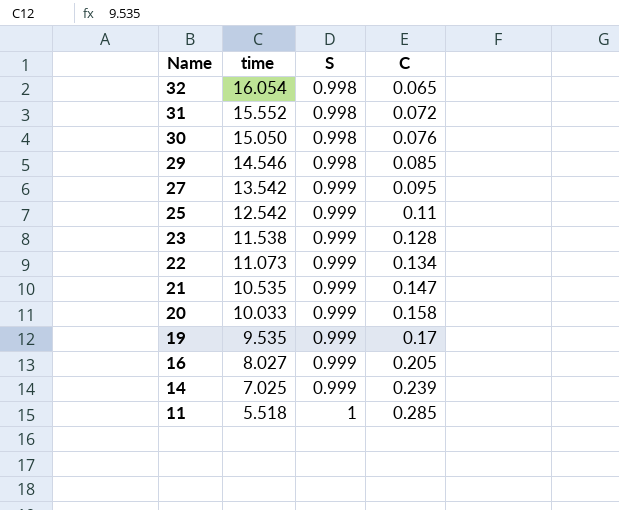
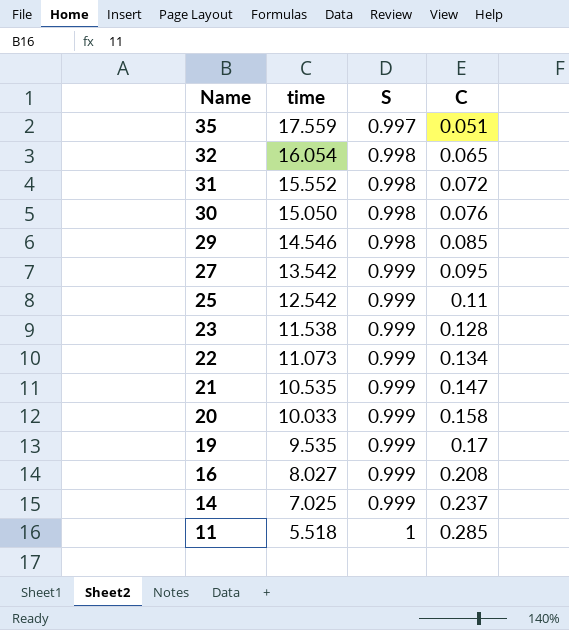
row 35: none -> 17.559 | 0.997 | 0.051
16 | C: 0.205 -> 0.208
14 | C: 0.239 -> 0.237

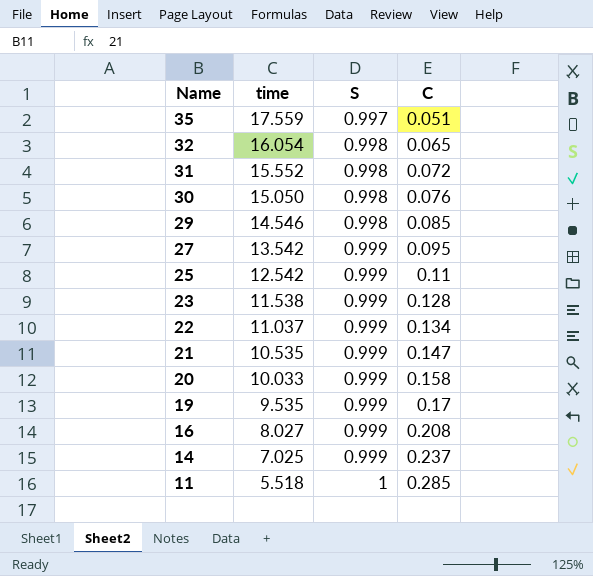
22 | time: 11.073 -> 11.037

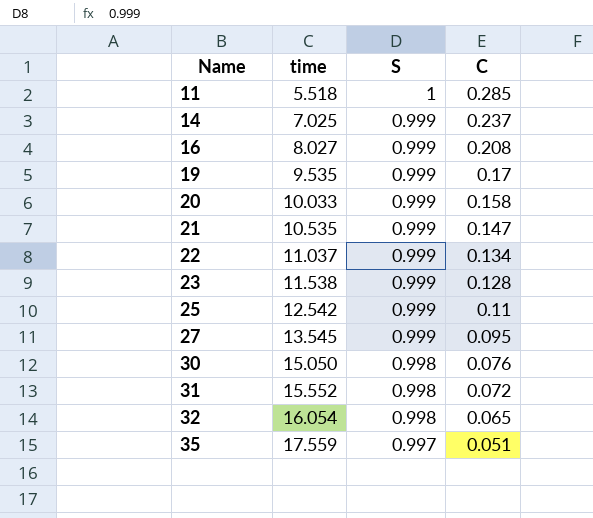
row order: Name descending -> Name ascending
row 29: 14.546 | 0.998 | 0.085 -> none
27 | time: 13.542 -> 13.545

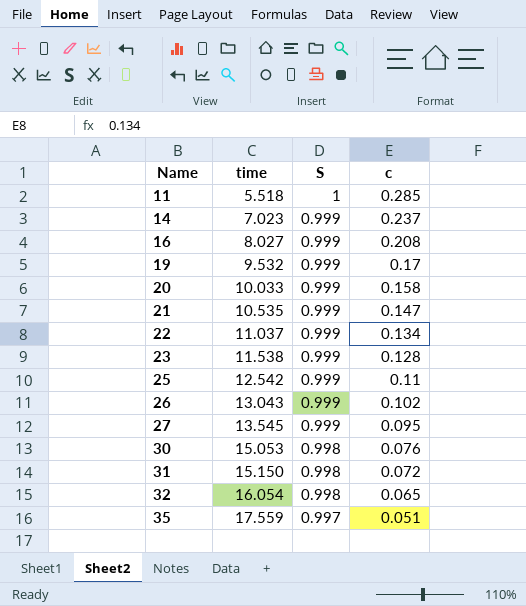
column name: C -> c
14 | time: 7.025 -> 7.023
19 | time: 9.535 -> 9.532
row 26: none -> 13.043 | 0.999 | 0.102
30 | time: 15.050 -> 15.053
31 | time: 15.552 -> 15.150

